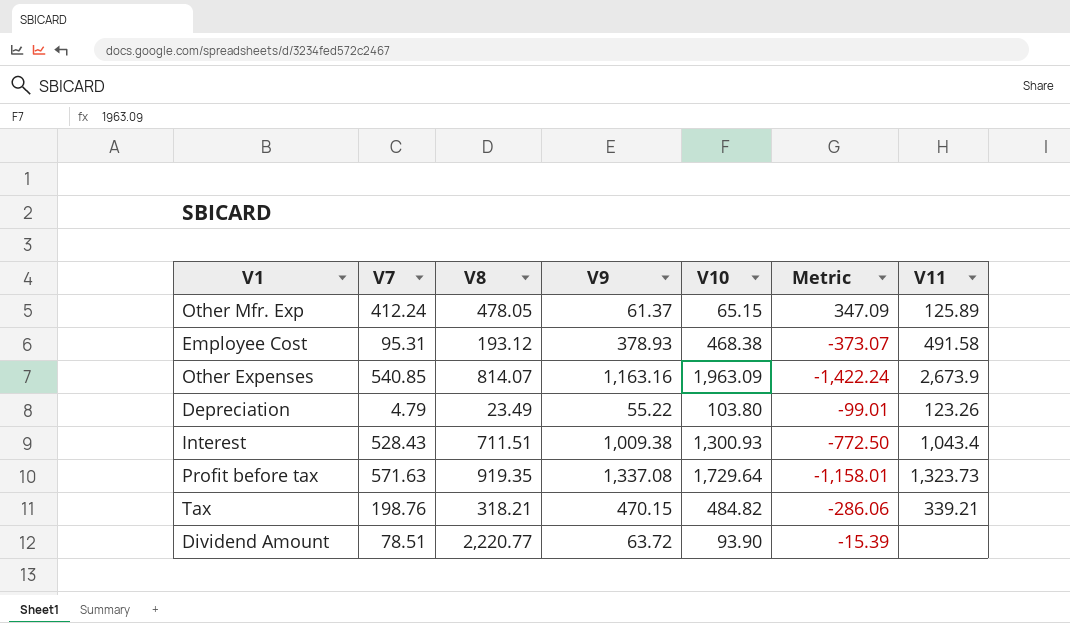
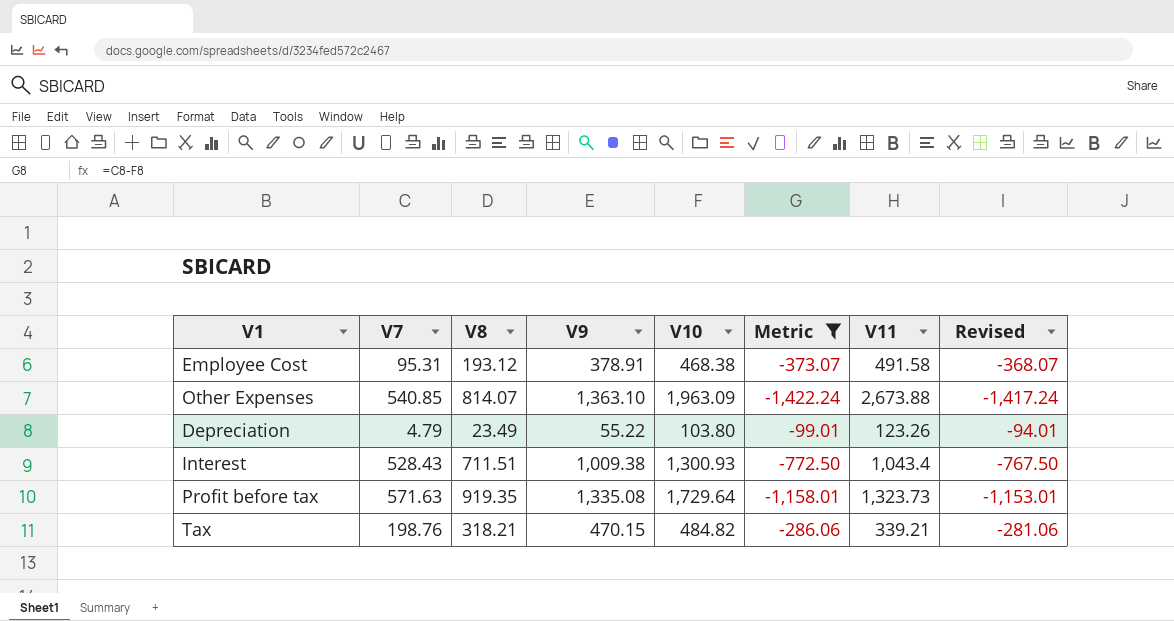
filter: none -> Metric <= -99.01
column Revised | formula: none -> [Metric] + 5
Employee Cost | V9: 378.93 -> 378.91
Other Expenses | V9: 1,163.16 -> 1,363.10
Other Expenses | V11: 2,673.9 -> 2,673.88
Profit before tax | V9: 1,337.08 -> 1,335.08

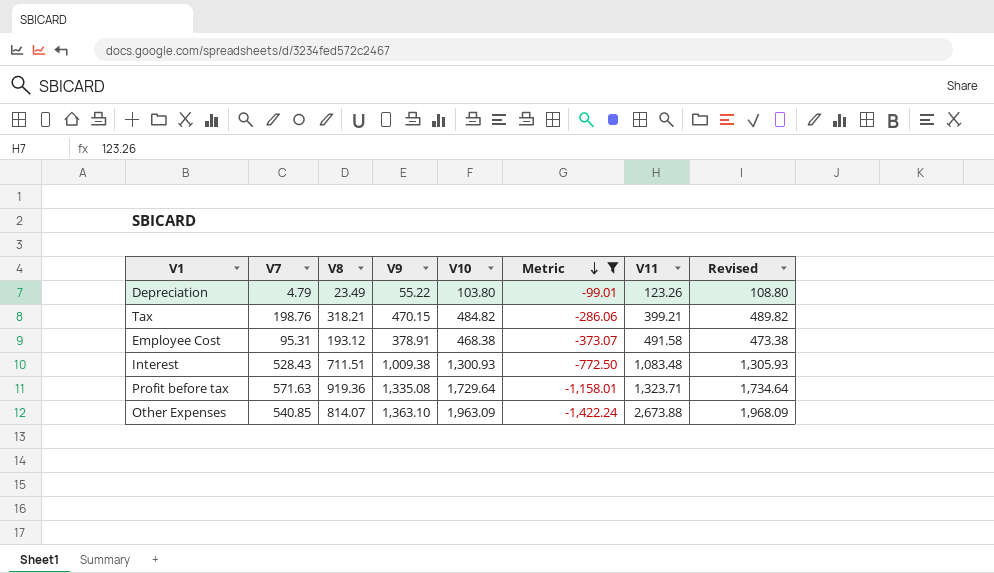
row order: none -> Metric descending
column Revised | formula: [Metric] + 5 -> [V10] + 5
Tax | V11: 339.21 -> 399.21
Interest | V11: 1,043.4 -> 1,083.48
Profit before tax | V8: 919.35 -> 919.36
Profit before tax | V11: 1,323.73 -> 1,323.71

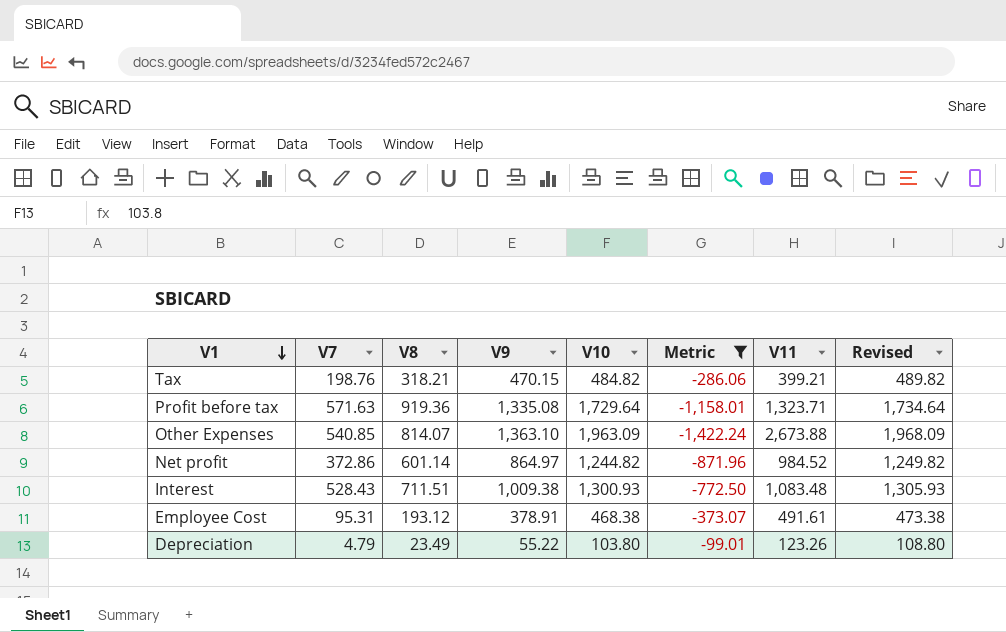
row order: Metric descending -> V1 descending
row Net profit: none -> 372.86 | 601.14 | 864.97 | 1,244.82 | -871.96 | 984.52 | 1,249.82
Employee Cost | V11: 491.58 -> 491.61

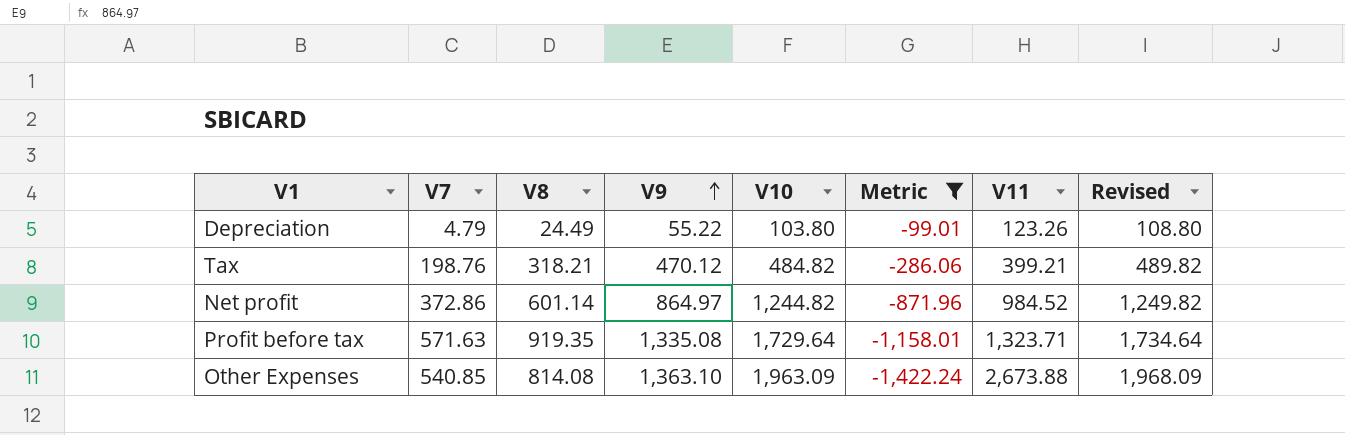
row order: V1 descending -> V9 ascending
row Interest: 528.43 | 711.51 | 1,009.38 | 1,300.93 | -772.50 | 1,083.48 | 1,305.93 -> none
row Employee Cost: 95.31 | 193.12 | 378.91 | 468.38 | -373.07 | 491.61 | 473.38 -> none
Depreciation | V8: 23.49 -> 24.49
Tax | V9: 470.15 -> 470.12
Profit before tax | V8: 919.36 -> 919.35
Other Expenses | V8: 814.07 -> 814.08

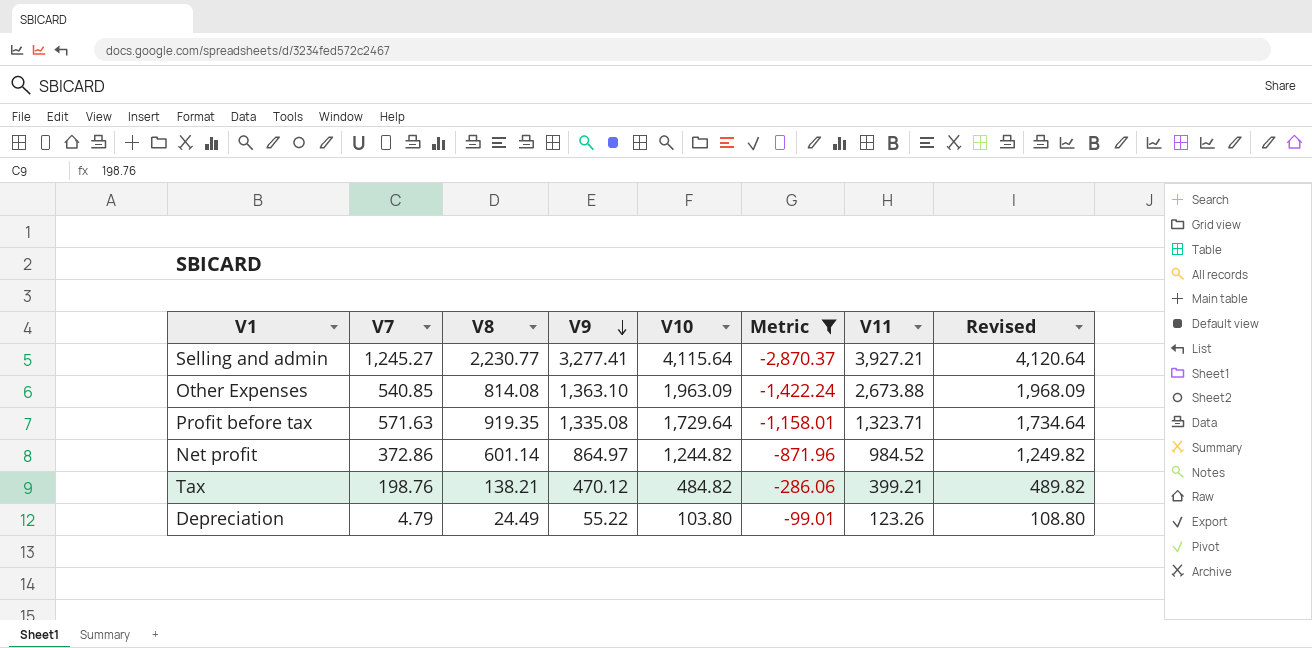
row order: V9 ascending -> V9 descending
row Selling and admin: none -> 1,245.27 | 2,230.77 | 3,277.41 | 4,115.64 | -2,870.37 | 3,927.21 | 4,120.64
Tax | V8: 318.21 -> 138.21

